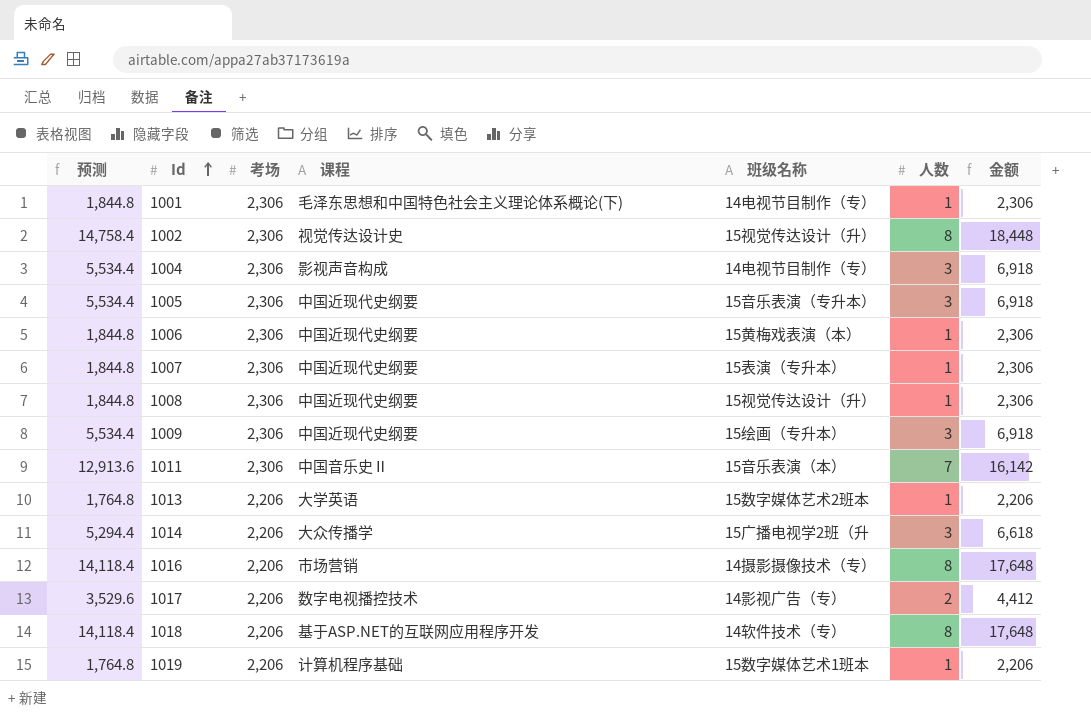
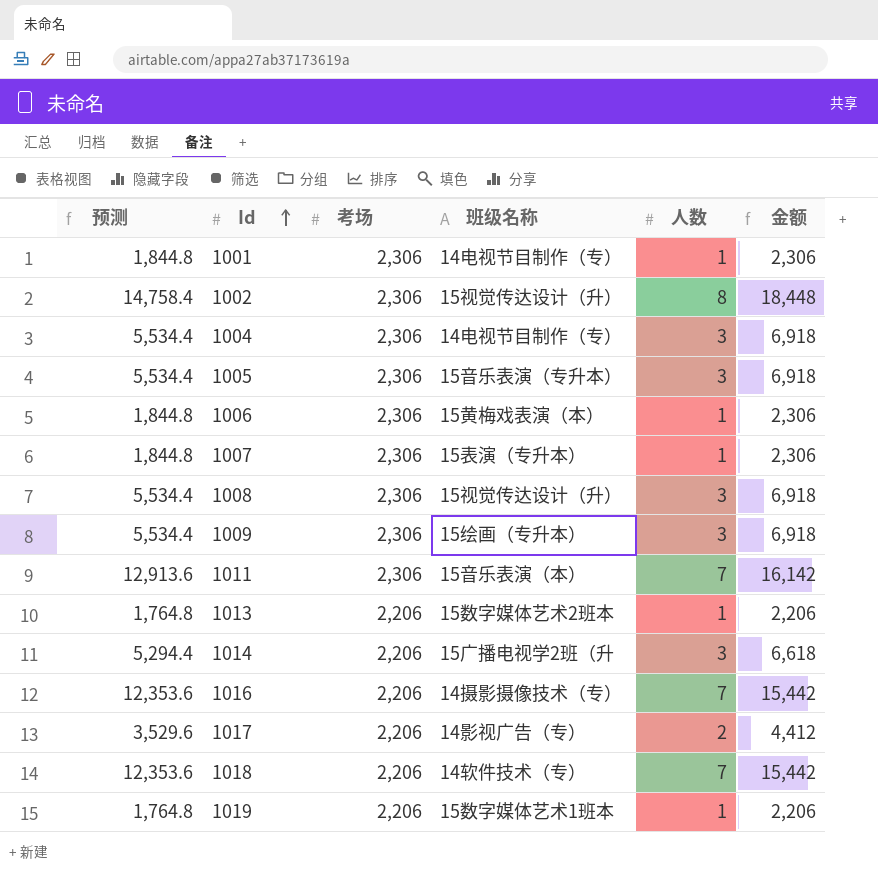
column 课程 | position: 4 -> none
1008 | 预测: 1,844.8 -> 5,534.4
1008 | 人数: 1 -> 3
1008 | 金额: 2,306 -> 6,918
1016 | 预测: 14,118.4 -> 12,353.6
1016 | 人数: 8 -> 7
1016 | 金额: 17,648 -> 15,442
1018 | 预测: 14,118.4 -> 12,353.6
1018 | 人数: 8 -> 7
1018 | 金额: 17,648 -> 15,442

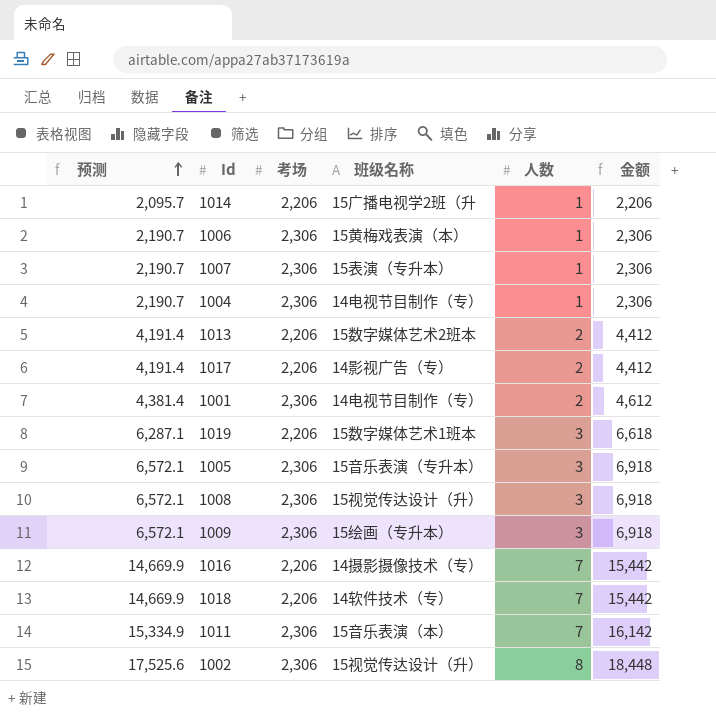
row order: Id ascending -> 预测 ascending
column 预测 | formula: [金额] * 0.8 -> [金额] * 0.95
1014 | 人数: 3 -> 1
1014 | 金额: 6,618 -> 2,206
1004 | 人数: 3 -> 1
1004 | 金额: 6,918 -> 2,306
1013 | 人数: 1 -> 2
1013 | 金额: 2,206 -> 4,412
1001 | 人数: 1 -> 2
1001 | 金额: 2,306 -> 4,612
1019 | 人数: 1 -> 3
1019 | 金额: 2,206 -> 6,618

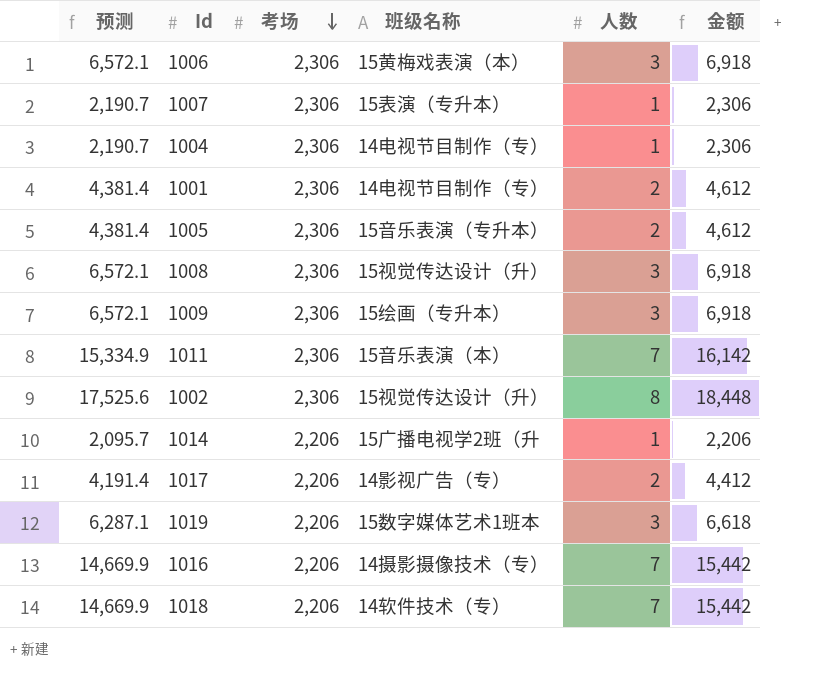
row order: 预测 ascending -> 考场 descending
row 1013: 4,191.4 | 2,206 | 15数字媒体艺术2班本 | 2 | 4,412 -> none
1006 | 预测: 2,190.7 -> 6,572.1
1006 | 人数: 1 -> 3
1006 | 金额: 2,306 -> 6,918
1005 | 预测: 6,572.1 -> 4,381.4
1005 | 人数: 3 -> 2
1005 | 金额: 6,918 -> 4,612

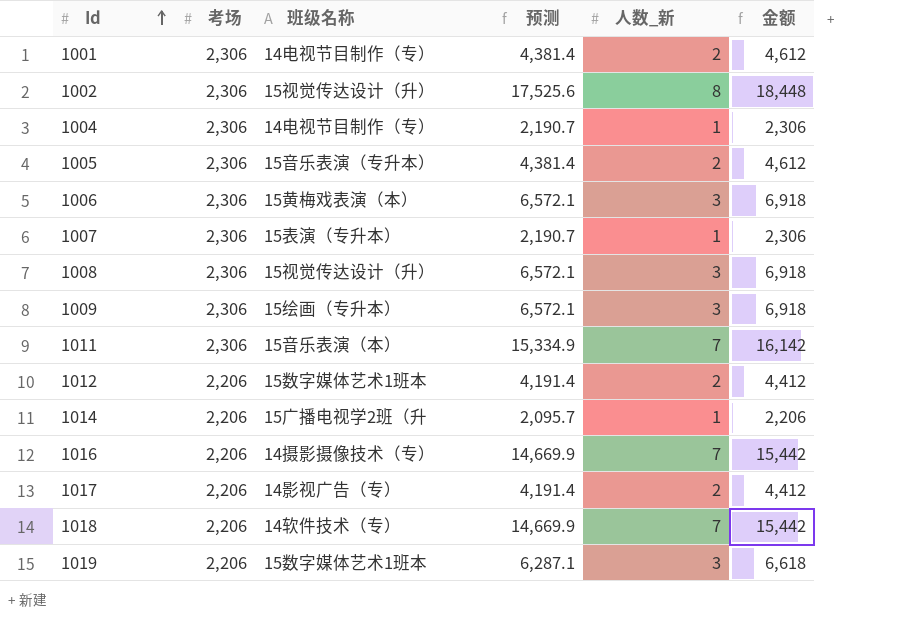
row order: 考场 descending -> Id ascending
column 预测 | position: 1 -> 4
column name: 人数 -> 人数_新
row 1012: none -> 2,206 | 15数字媒体艺术1班本 | 4,191.4 | 2 | 4,412

